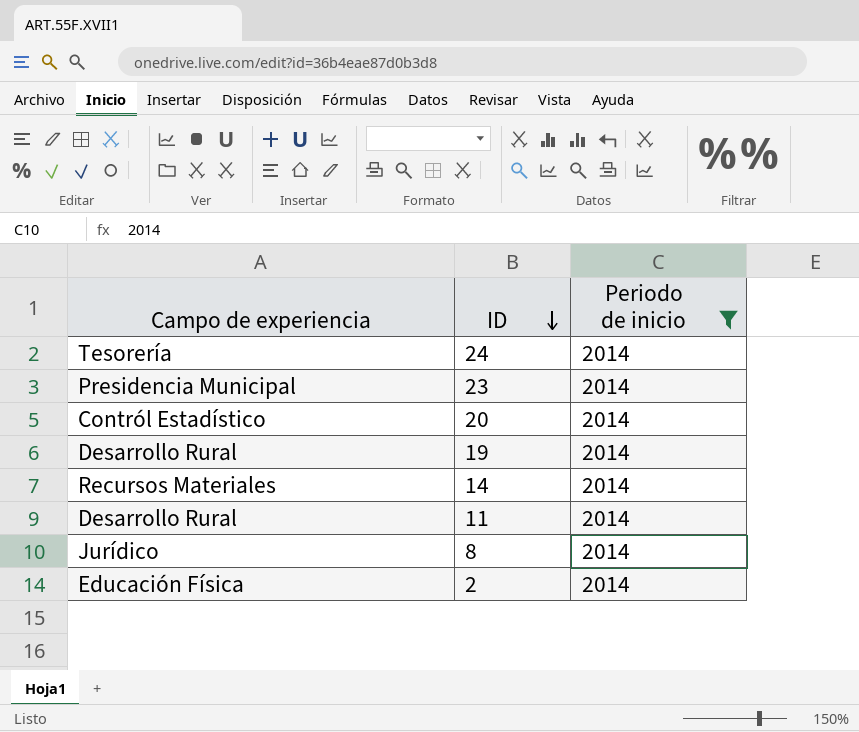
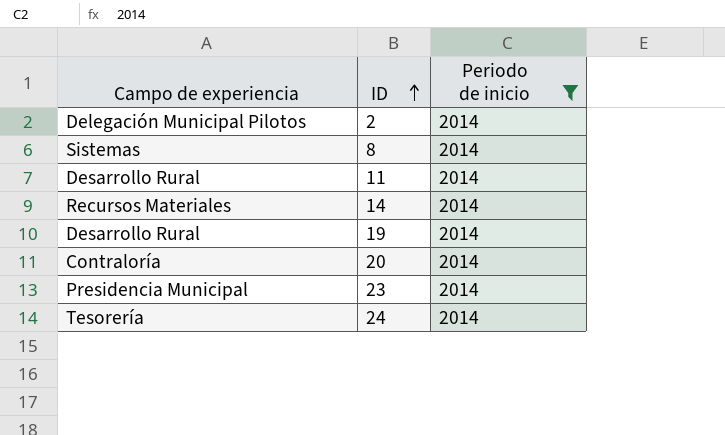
row order: ID descending -> ID ascending
2 | Campo de experiencia: Educación Física -> Delegación Municipal Pilotos
8 | Campo de experiencia: Jurídico -> Sistemas
20 | Campo de experiencia: Contról Estadístico -> Contraloría

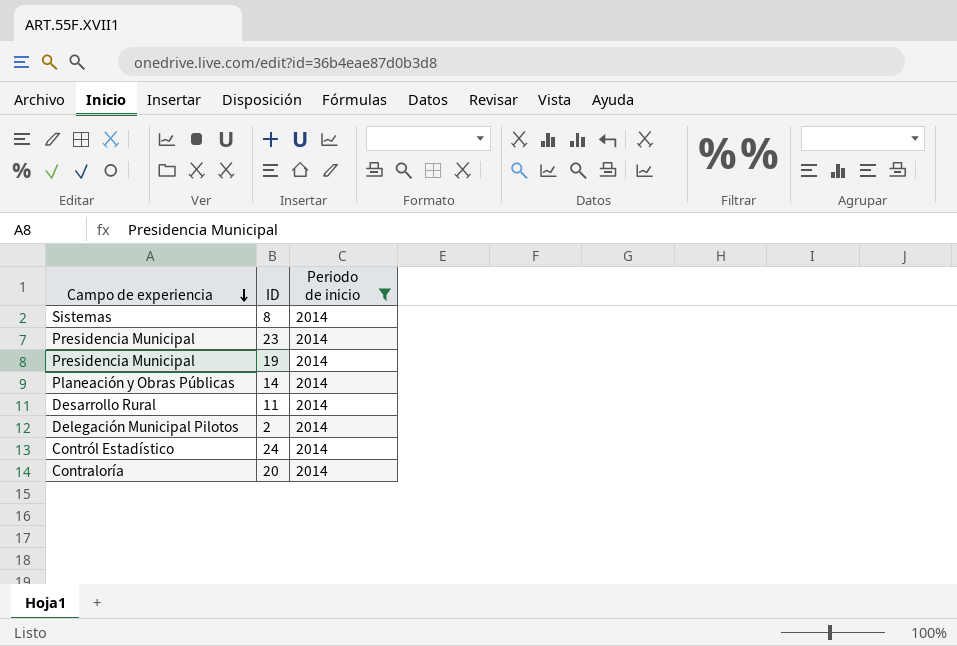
row order: ID ascending -> Campo de experiencia descending
19 | Campo de experiencia: Desarrollo Rural -> Presidencia Municipal
14 | Campo de experiencia: Recursos Materiales -> Planeación y Obras Públicas
24 | Campo de experiencia: Tesorería -> Contról Estadístico

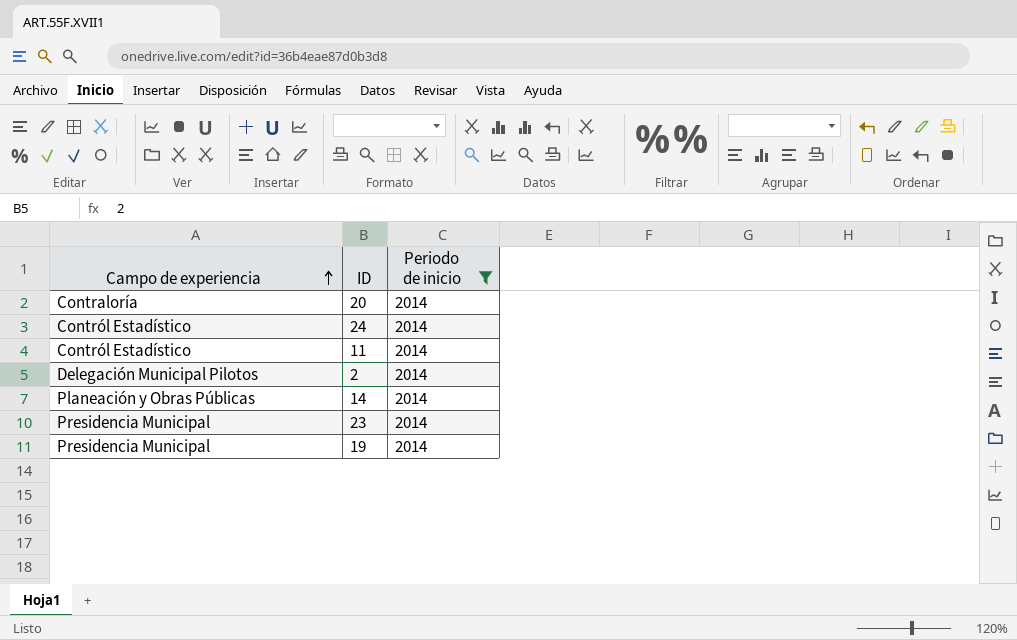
row order: Campo de experiencia descending -> Campo de experiencia ascending
row 8: Sistemas | 2014 -> none
11 | Campo de experiencia: Desarrollo Rural -> Contról Estadístico

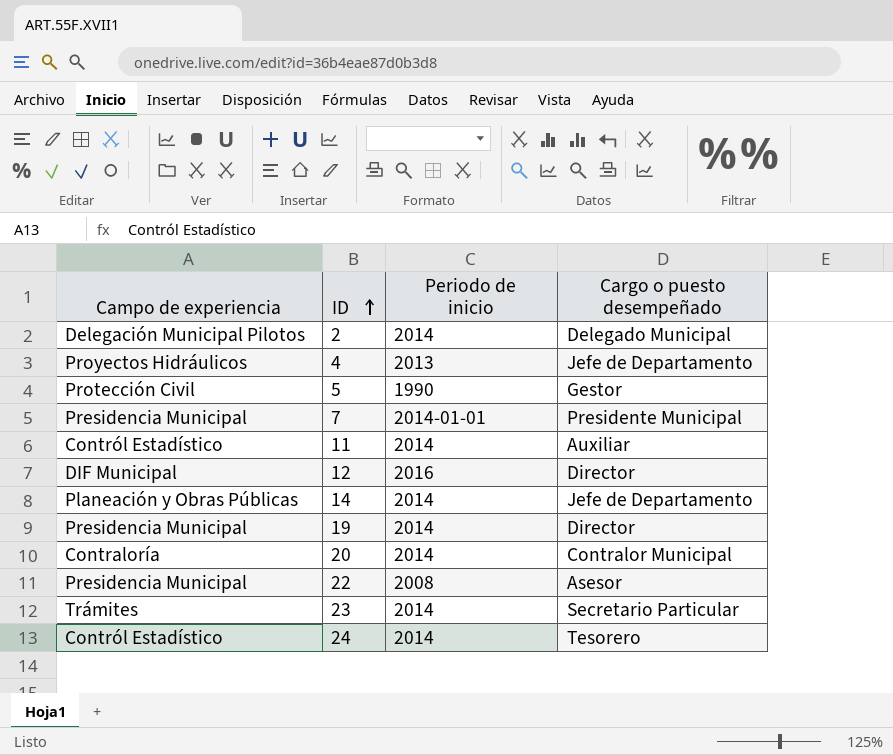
filter: Periodo de inicio = 2014 -> none
row order: Campo de experiencia ascending -> ID ascending
column Cargo o puesto desempeñado | position: none -> 4
23 | Campo de experiencia: Presidencia Municipal -> Trámites

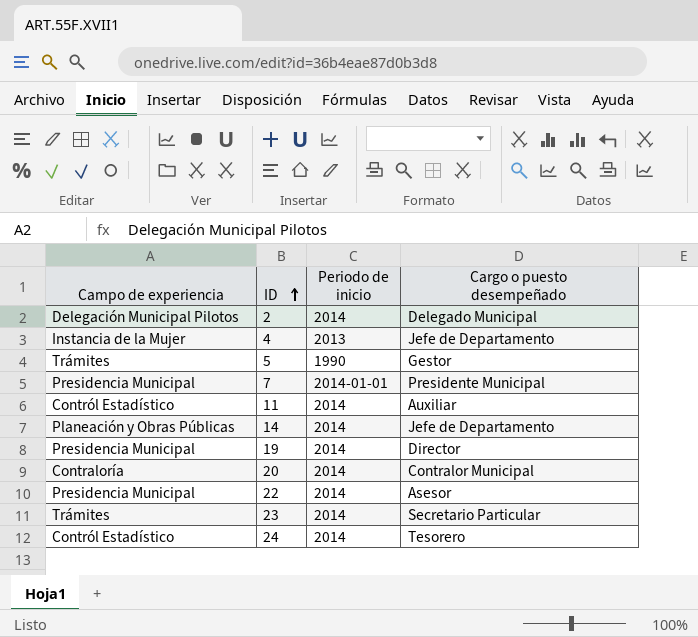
row 12: DIF Municipal | 2016 | Director -> none
4 | Campo de experiencia: Proyectos Hidráulicos -> Instancia de la Mujer
5 | Campo de experiencia: Protección Civil -> Trámites
22 | Periodo de inicio: 2008 -> 2014

